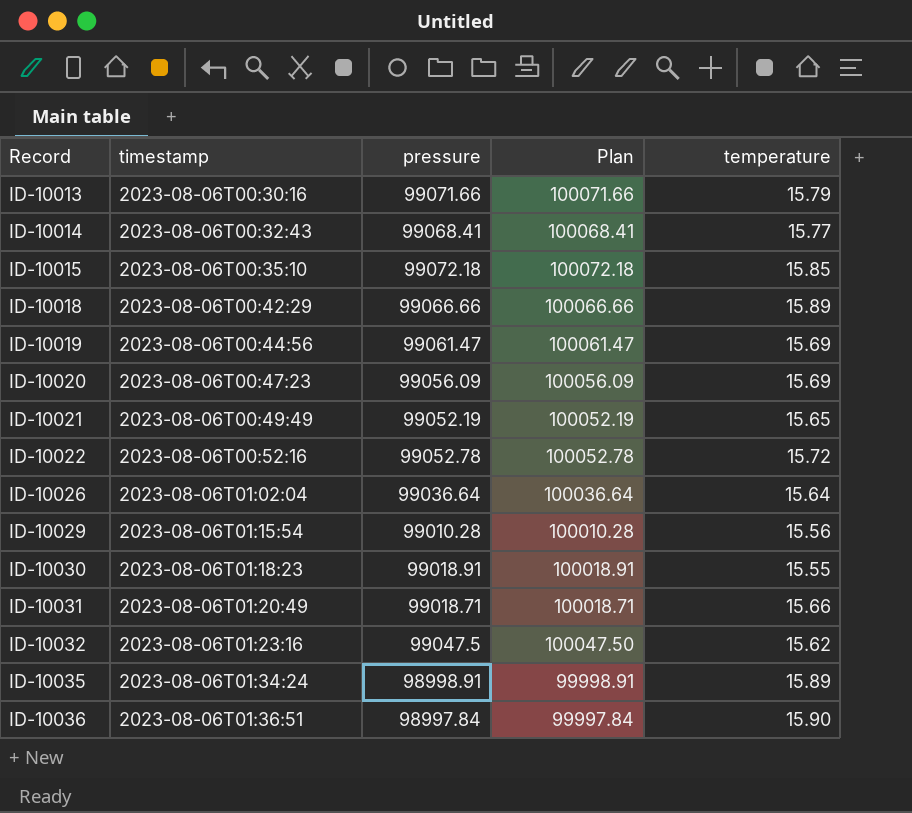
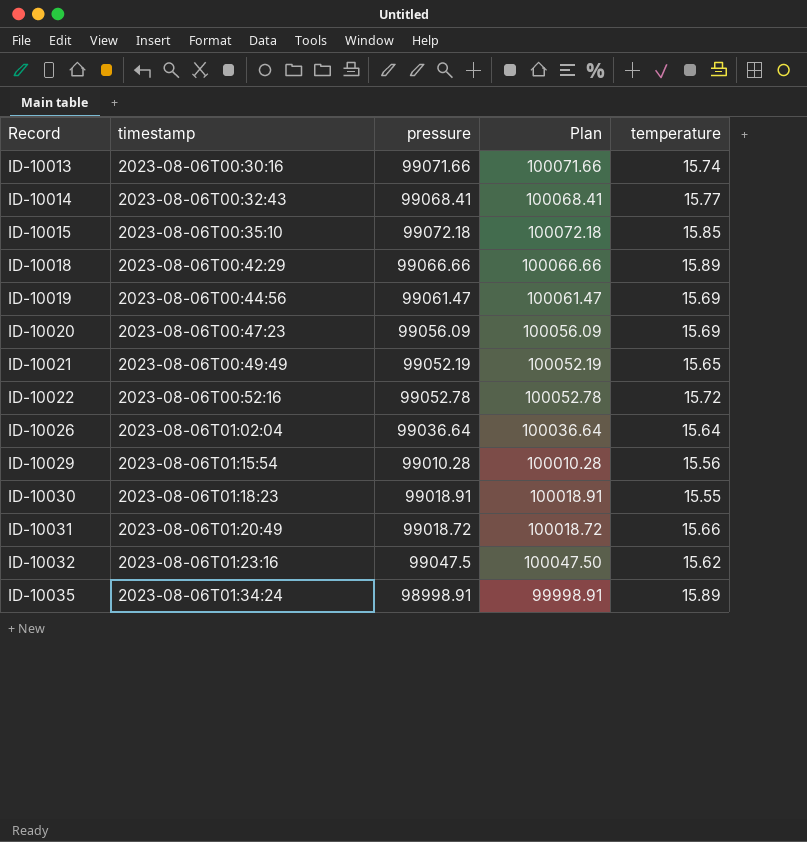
row ID-10036: 2023-08-06T01:36:51 | 98997.84 | 99997.84 | 15.90 -> none
ID-10013 | temperature: 15.79 -> 15.74
ID-10031 | pressure: 99018.71 -> 99018.72
ID-10031 | Plan: 100018.71 -> 100018.72

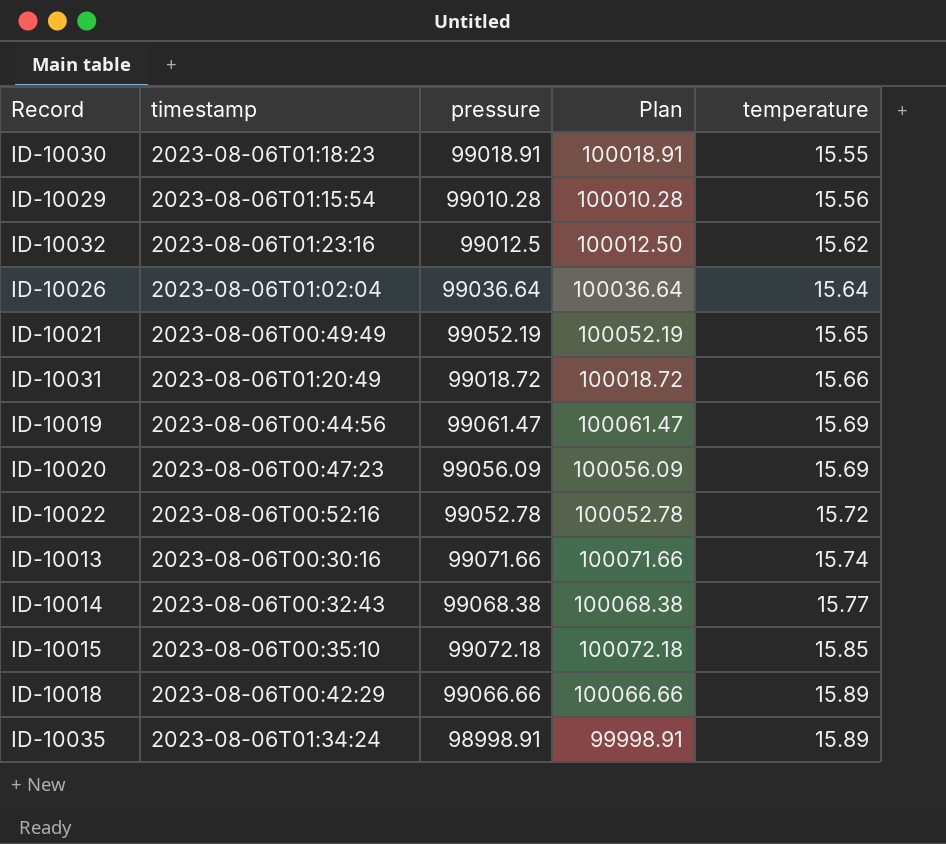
row order: Record ascending -> temperature ascending
ID-10032 | pressure: 99047.5 -> 99012.5
ID-10032 | Plan: 100047.50 -> 100012.50
ID-10014 | pressure: 99068.41 -> 99068.38
ID-10014 | Plan: 100068.41 -> 100068.38

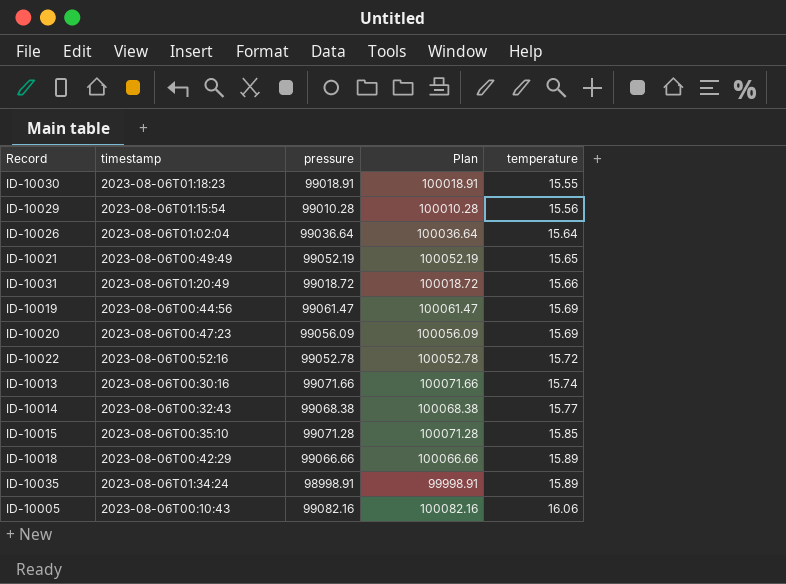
row ID-10032: 2023-08-06T01:23:16 | 99012.5 | 100012.50 | 15.62 -> none
ID-10015 | pressure: 99072.18 -> 99071.28
ID-10015 | Plan: 100072.18 -> 100071.28
row ID-10005: none -> 2023-08-06T00:10:43 | 99082.16 | 100082.16 | 16.06

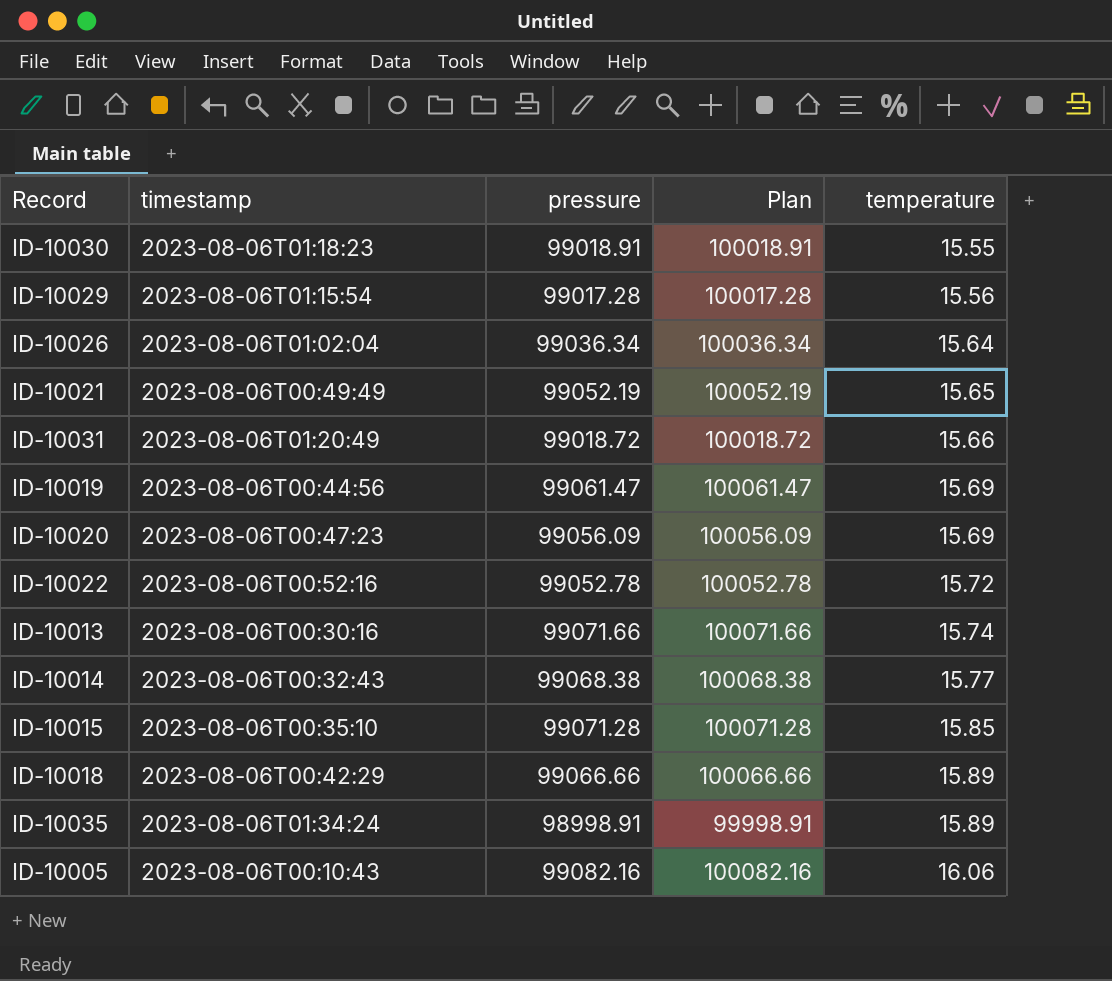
ID-10029 | pressure: 99010.28 -> 99017.28
ID-10029 | Plan: 100010.28 -> 100017.28
ID-10026 | pressure: 99036.64 -> 99036.34
ID-10026 | Plan: 100036.64 -> 100036.34

